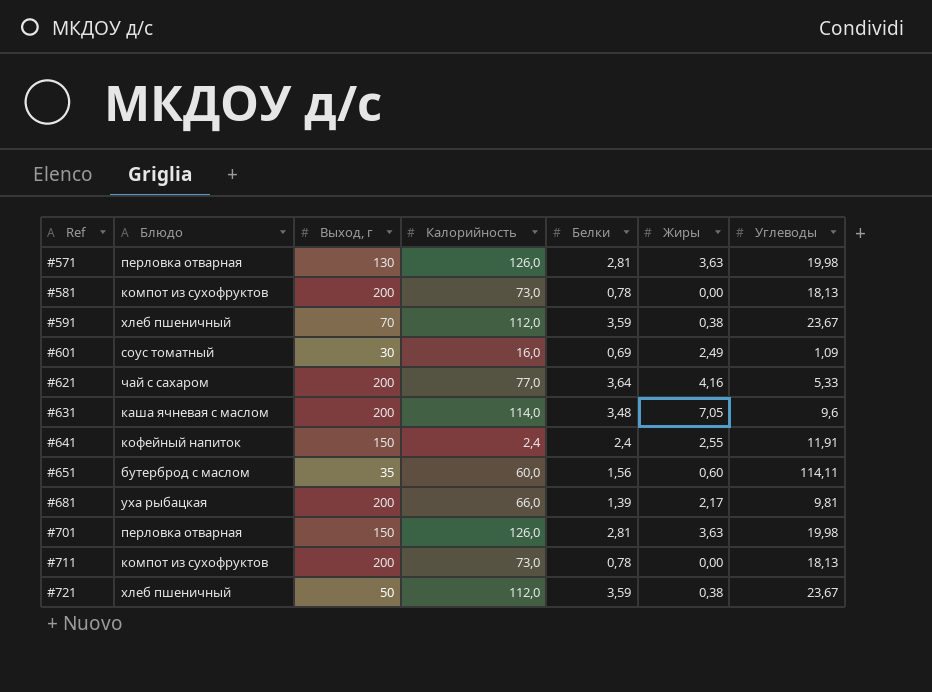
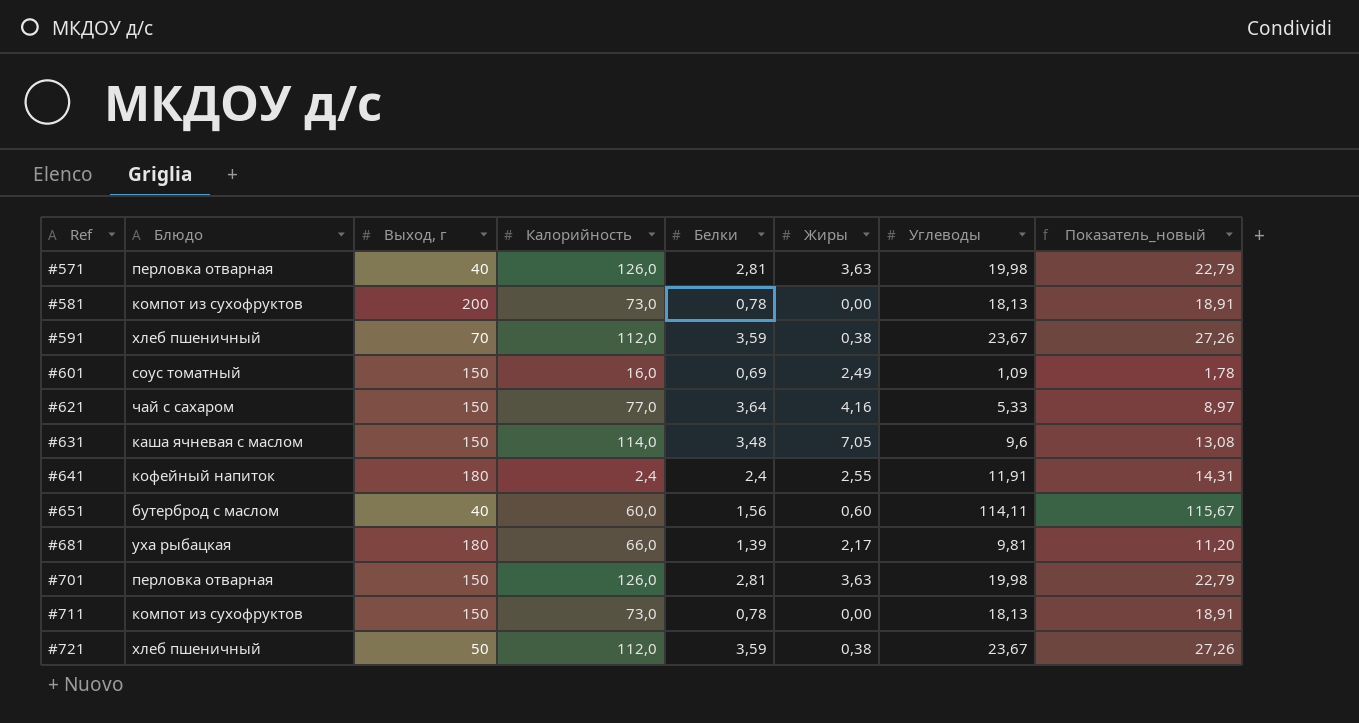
column Показатель_новый | formula: none -> [Белки] + [Углеводы]
#571 | Выход, г: 130 -> 40
#601 | Выход, г: 30 -> 150
#621 | Выход, г: 200 -> 150
#631 | Выход, г: 200 -> 150
#641 | Выход, г: 150 -> 180
#651 | Выход, г: 35 -> 40
#681 | Выход, г: 200 -> 180
#711 | Выход, г: 200 -> 150

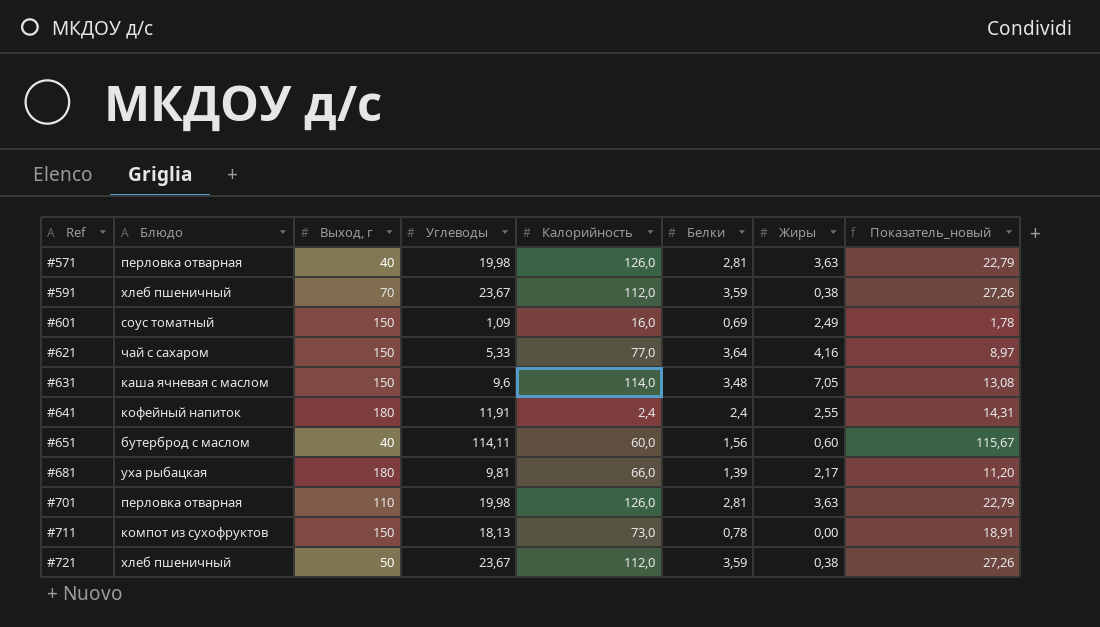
column Углеводы | position: 7 -> 4
row #581: компот из сухофруктов | 200 | 73,0 | 0,78 | 0,00 | 18,13 | 18,91 -> none
#701 | Выход, г: 150 -> 110

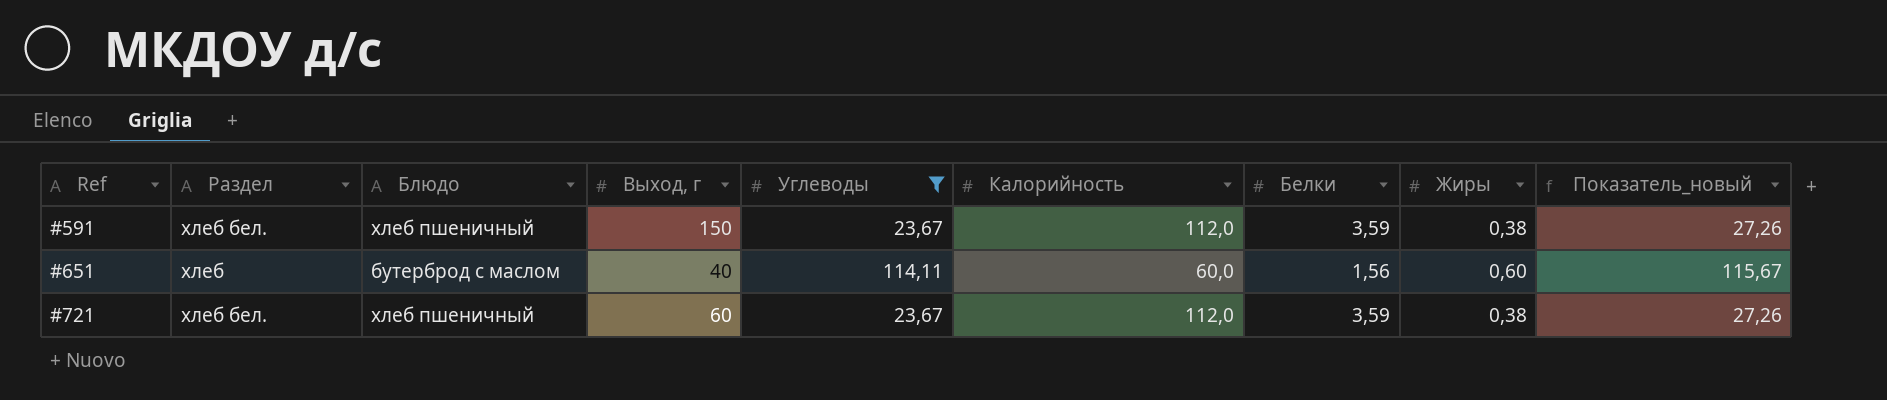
filter: none -> Углеводы >= 23,67
column Раздел | position: none -> 2
#591 | Выход, г: 70 -> 150
#721 | Выход, г: 50 -> 60

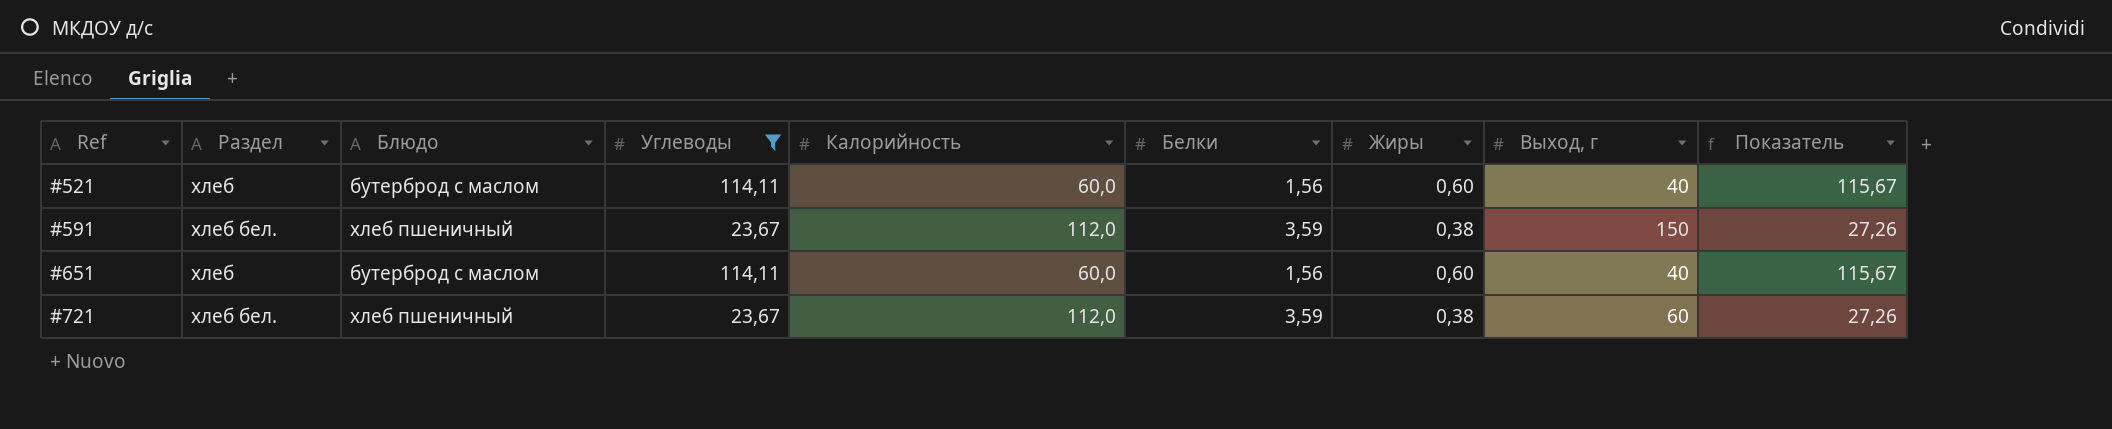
column Выход, г | position: 4 -> 8
column name: Показатель_новый -> Показатель
row #521: none -> хлеб | бутерброд с маслом | 114,11 | 60,0 | 1,56 | 0,60 | 40 | 115,67

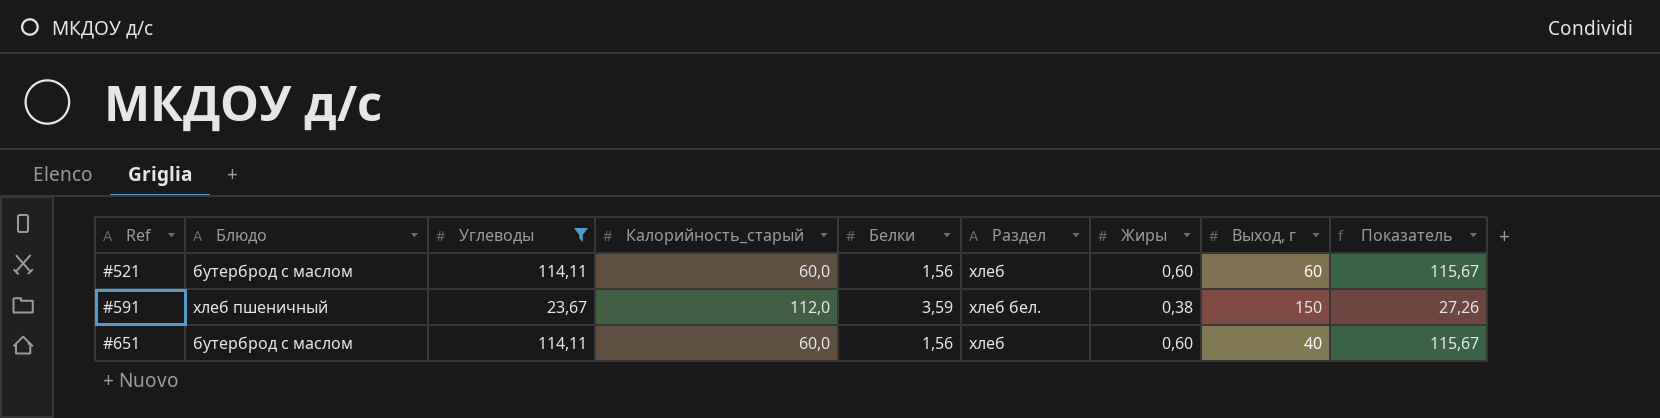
column name: Калорийность -> Калорийность_старый
column Раздел | position: 2 -> 6
row #721: хлеб бел. | хлеб пшеничный | 23,67 | 112,0 | 3,59 | 0,38 | 60 | 27,26 -> none
#521 | Выход, г: 40 -> 60

